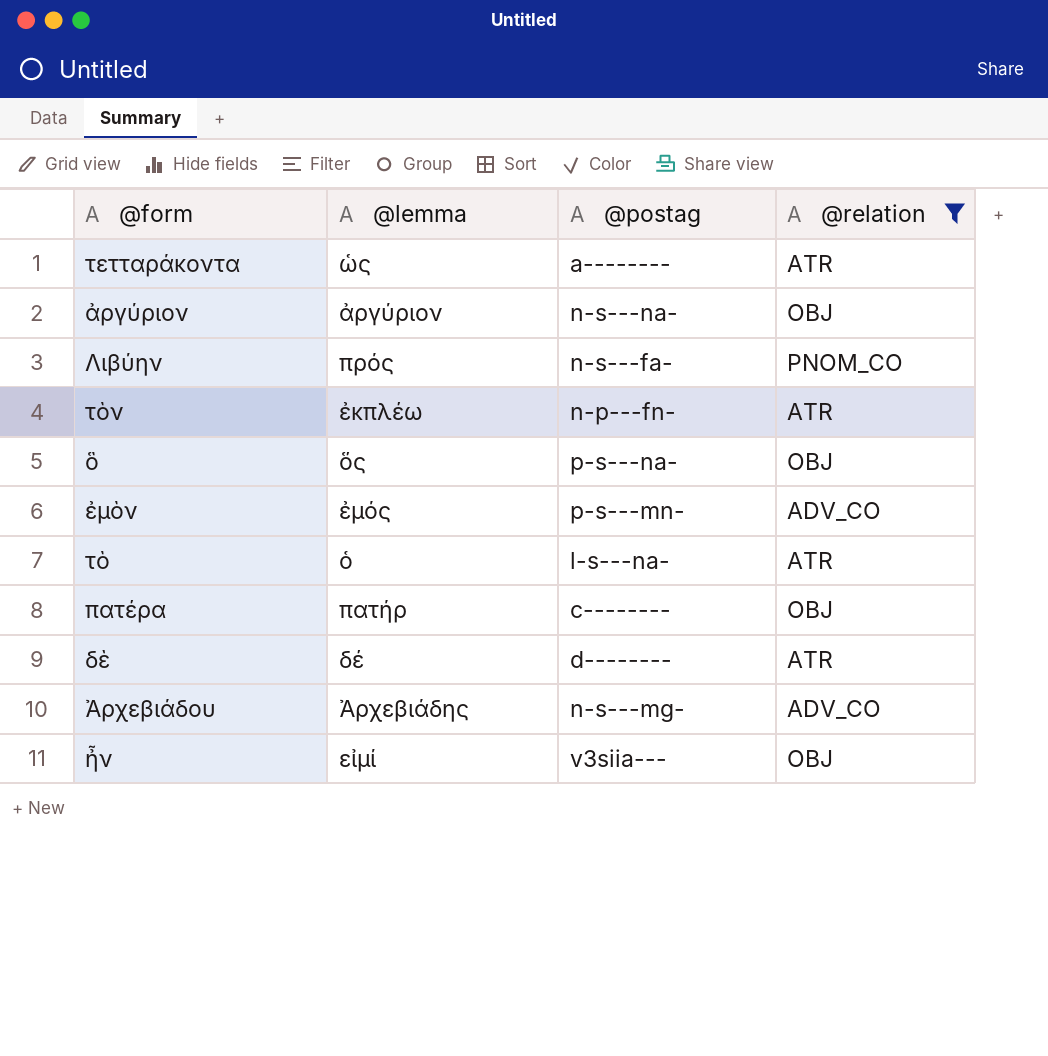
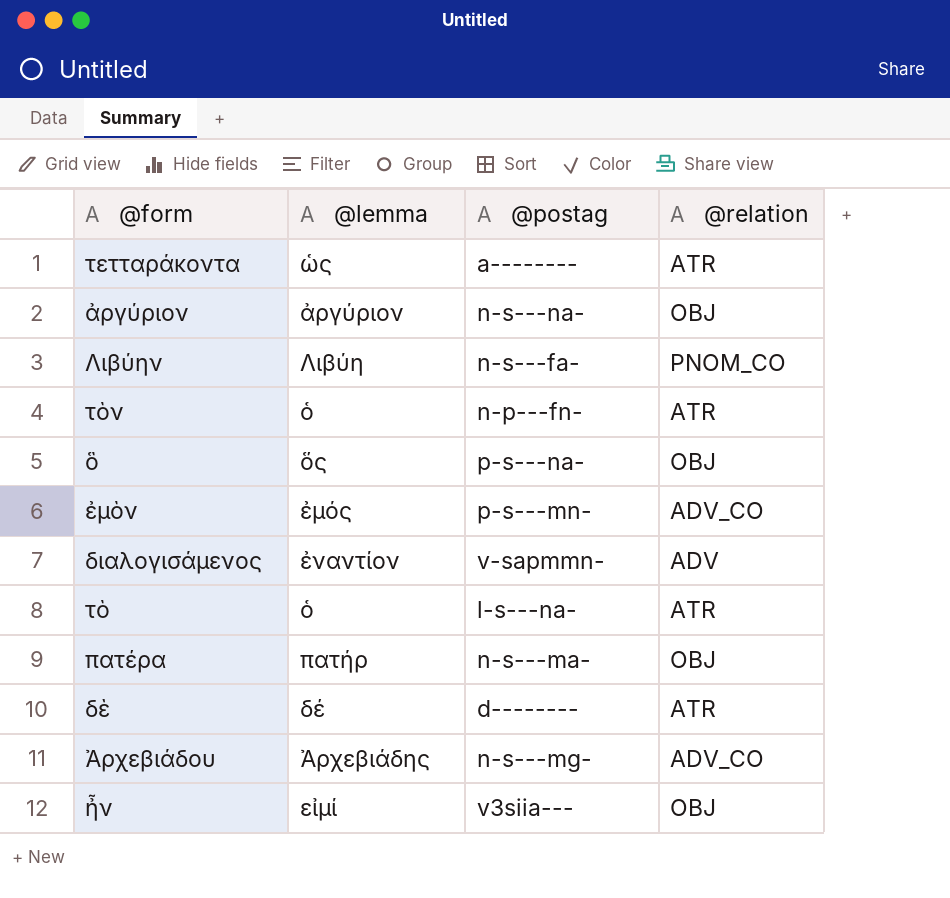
filter: @relation != ADV -> none
Λιβύην | @lemma: πρός -> Λιβύη
τὸν | @lemma: ἐκπλέω -> ὁ
πατέρα | @postag: c-------- -> n-s---ma-

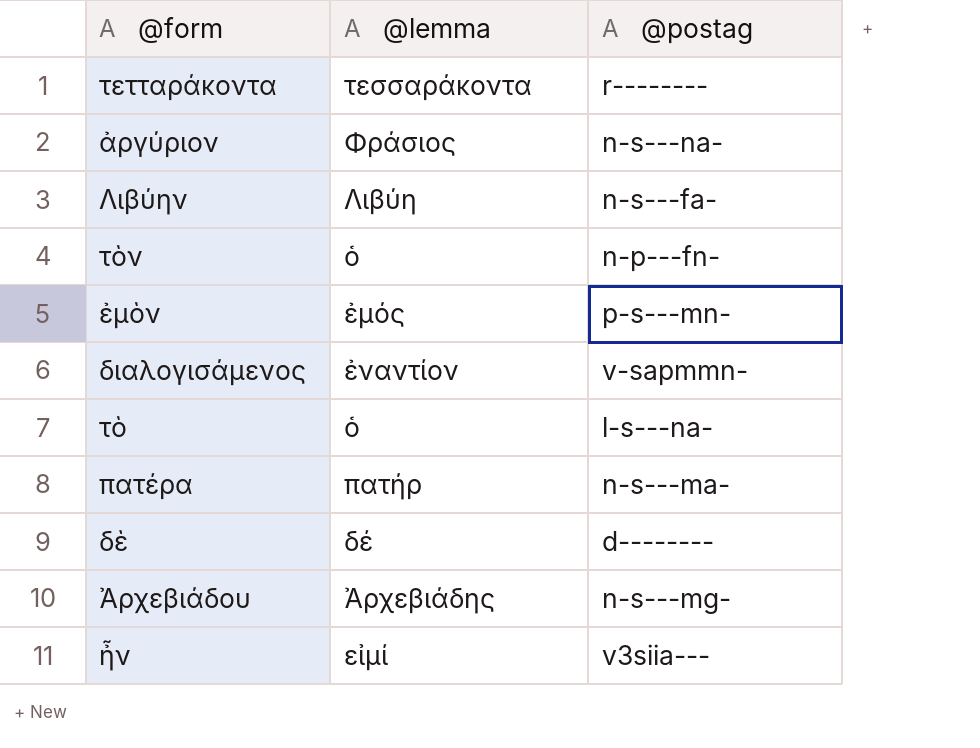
column @relation | position: 4 -> none
row ὃ: ὅς | p-s---na- | OBJ -> none
τετταράκοντα | @lemma: ὡς -> τεσσαράκοντα
τετταράκοντα | @postag: a-------- -> r--------
ἀργύριον | @lemma: ἀργύριον -> Φράσιος

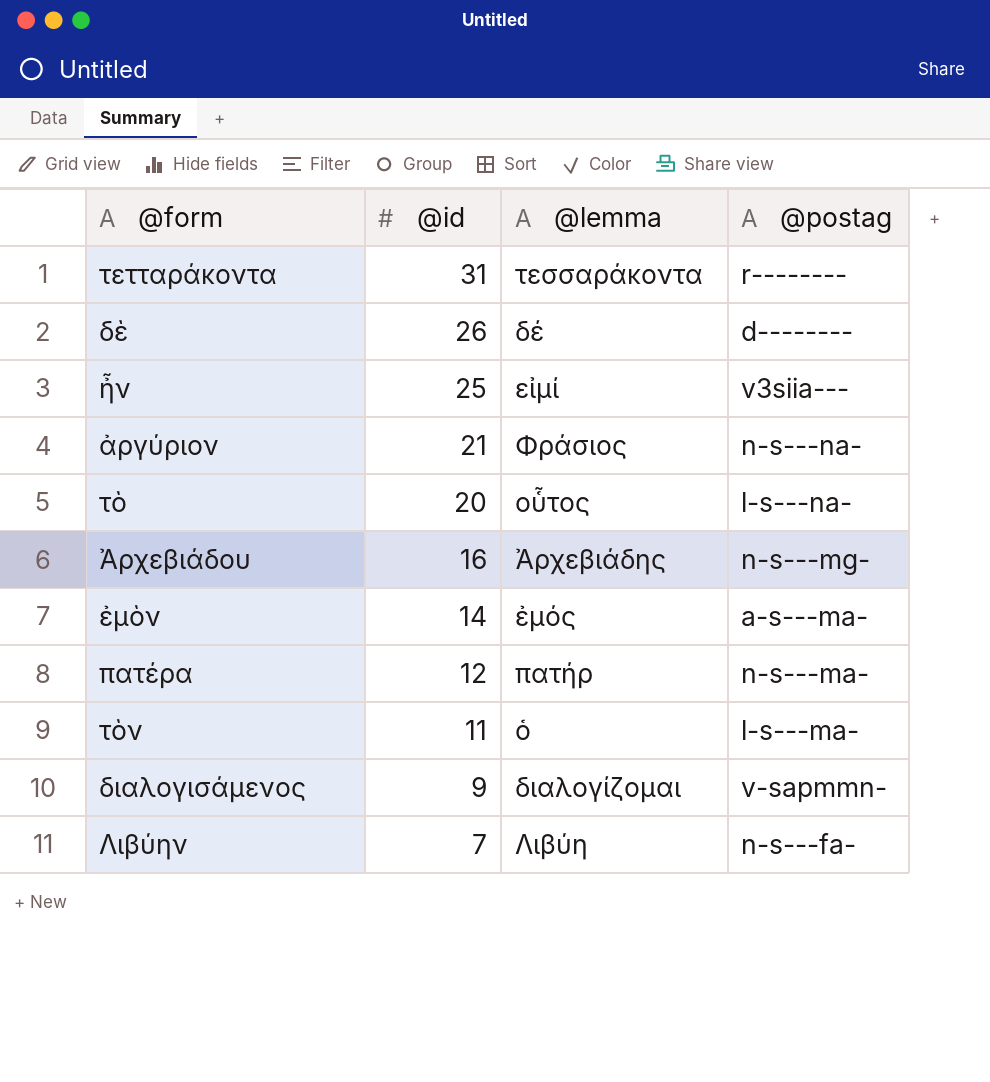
row order: none -> @id descending
column @id | position: none -> 2
τὸ | @lemma: ὁ -> οὗτος
ἐμὸν | @postag: p-s---mn- -> a-s---ma-
τὸν | @postag: n-p---fn- -> l-s---ma-
διαλογισάμενος | @lemma: ἐναντίον -> διαλογίζομαι

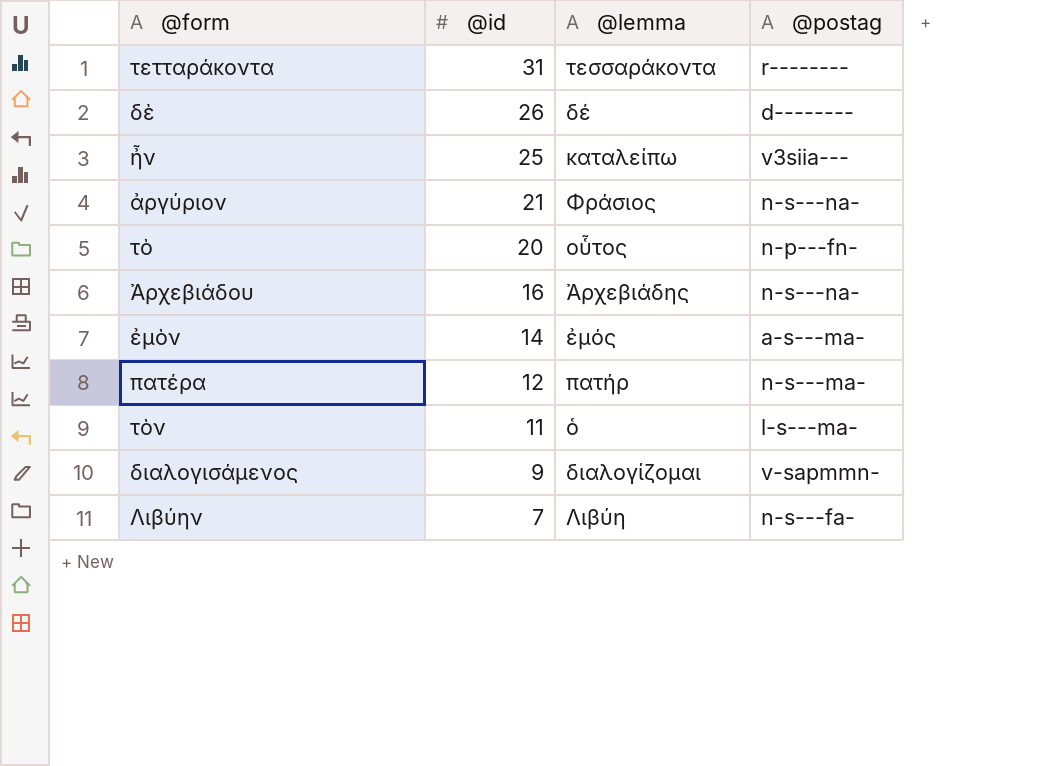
ἦν | @lemma: εἰμί -> καταλείπω
τὸ | @postag: l-s---na- -> n-p---fn-
Ἀρχεβιάδου | @postag: n-s---mg- -> n-s---na-

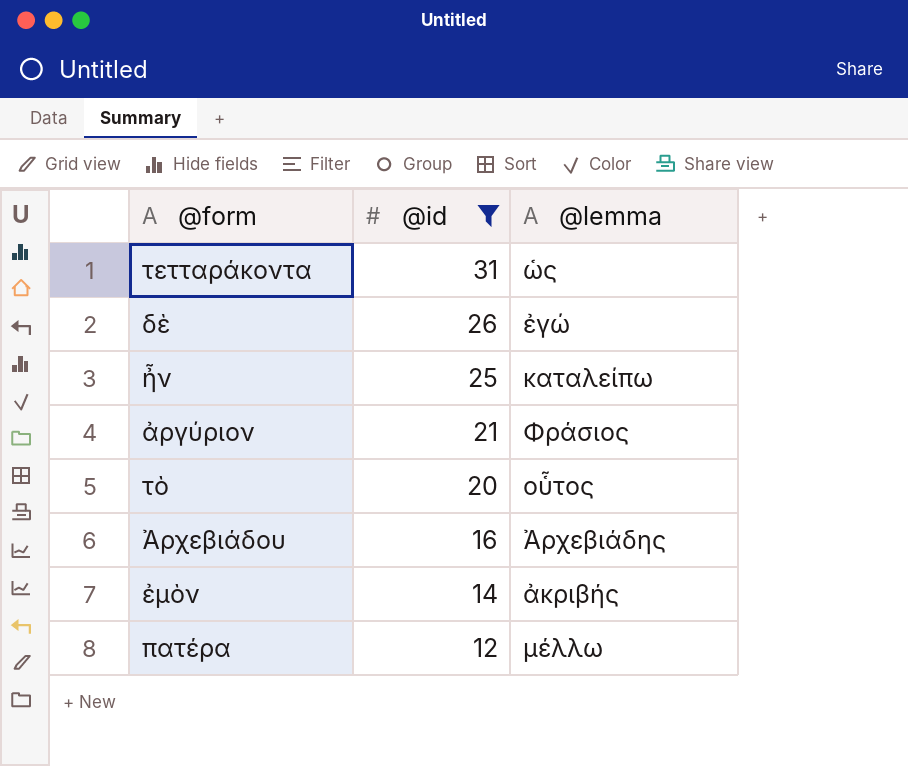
filter: none -> @id >= 12
column @postag | position: 4 -> none
τετταράκοντα | @lemma: τεσσαράκοντα -> ὡς
δὲ | @lemma: δέ -> ἐγώ
ἐμὸν | @lemma: ἐμός -> ἀκριβής
πατέρα | @lemma: πατήρ -> μέλλω

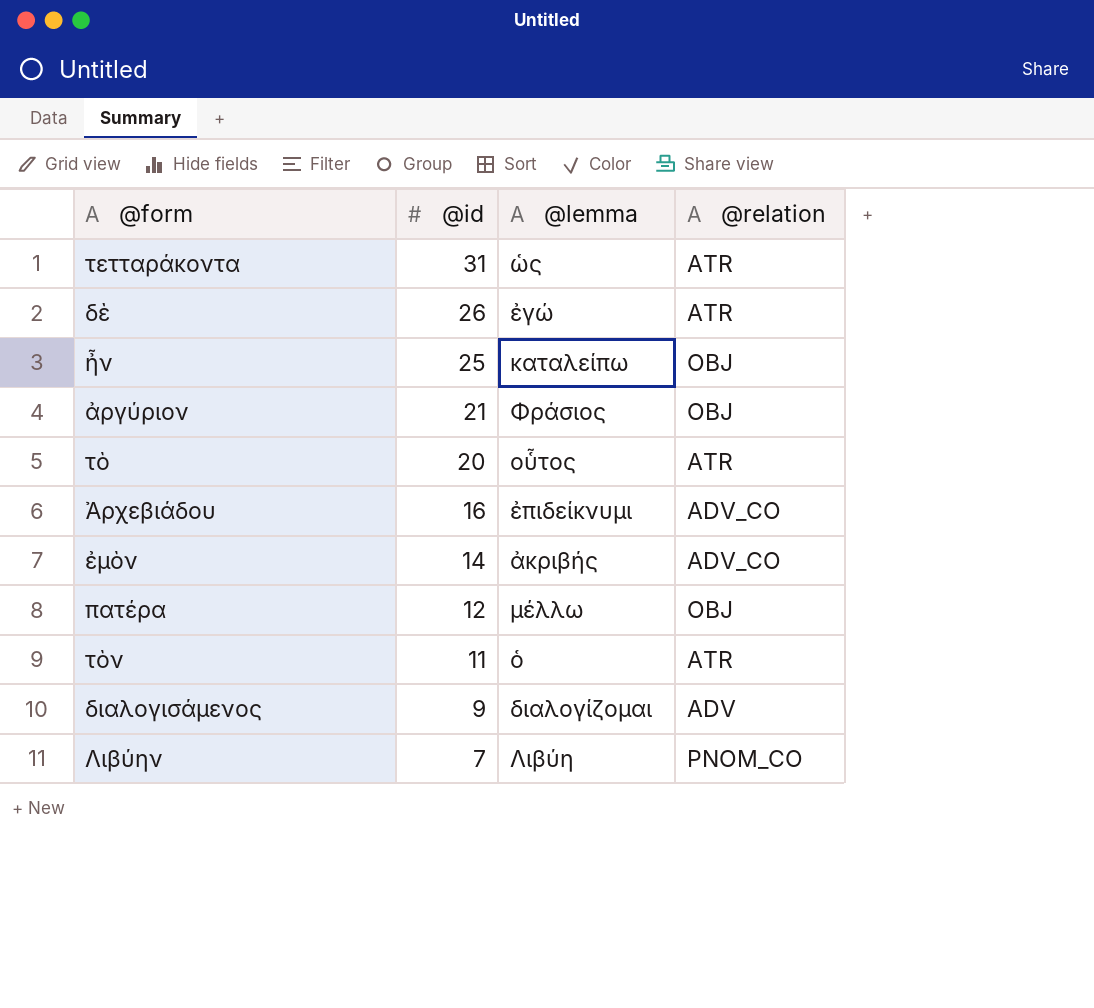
filter: @id >= 12 -> none
column @relation | position: none -> 4
Ἀρχεβιάδου | @lemma: Ἀρχεβιάδης -> ἐπιδείκνυμι

